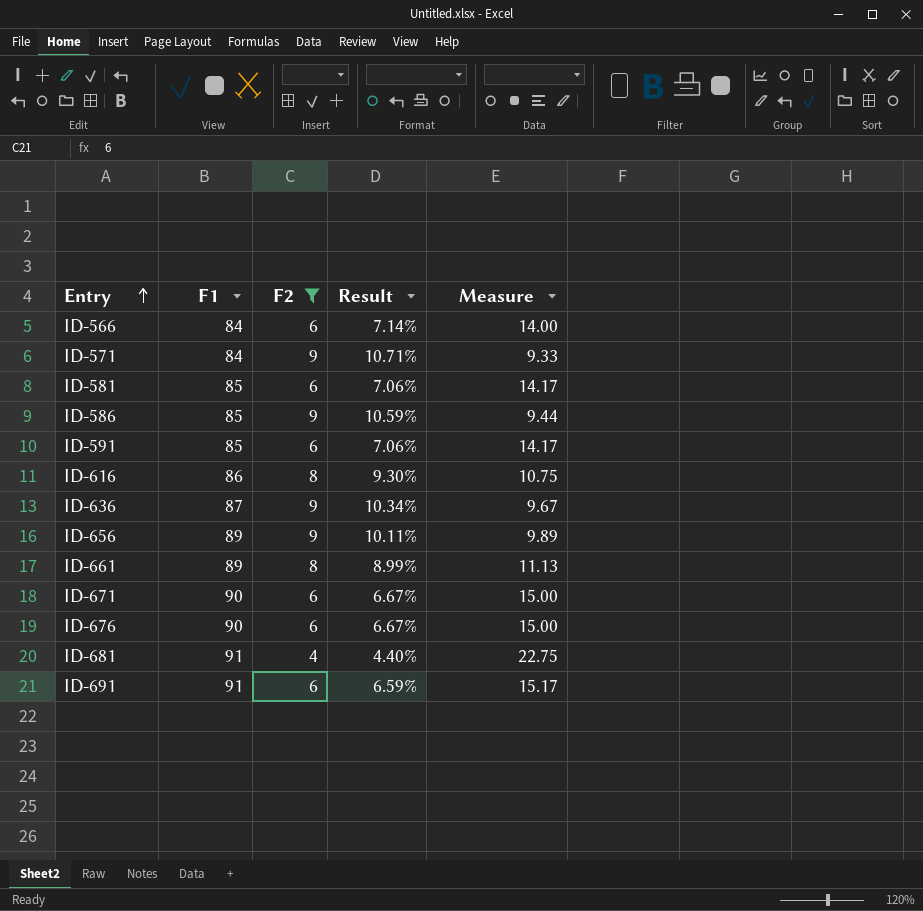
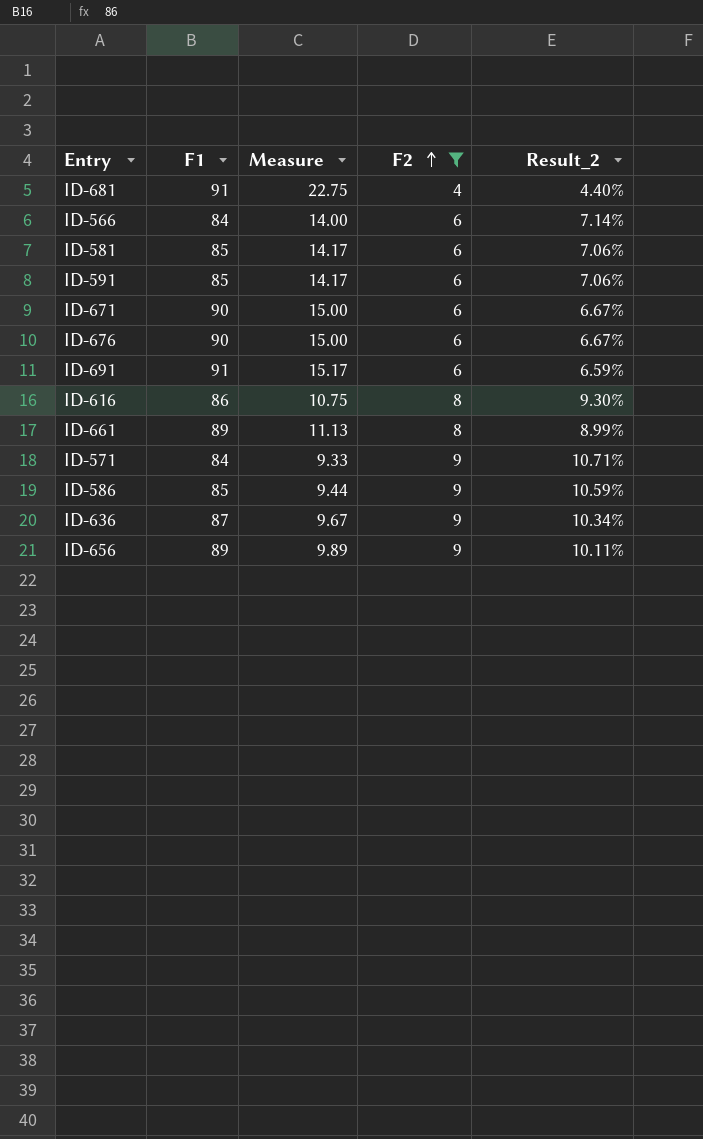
row order: Entry ascending -> F2 ascending
column Measure | position: 5 -> 3
column name: Result -> Result_2

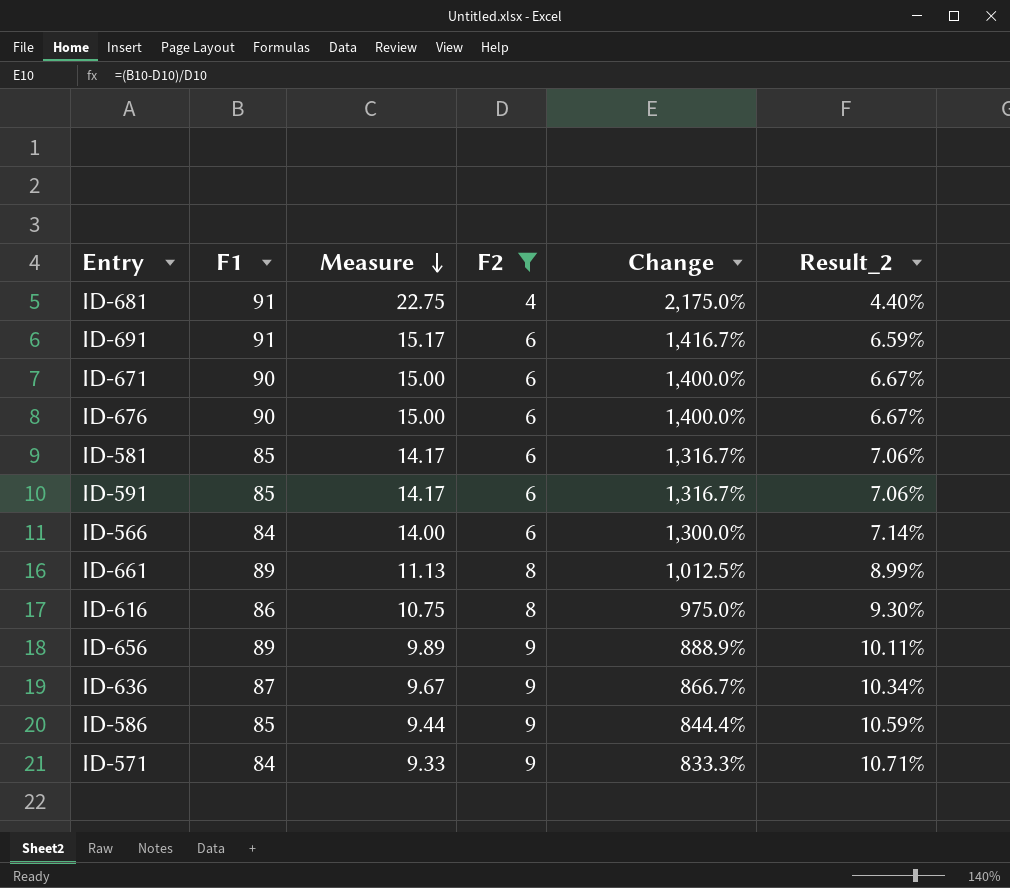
row order: F2 ascending -> Measure descending
column Change | formula: none -> ([F1] - [F2]) / [F2]

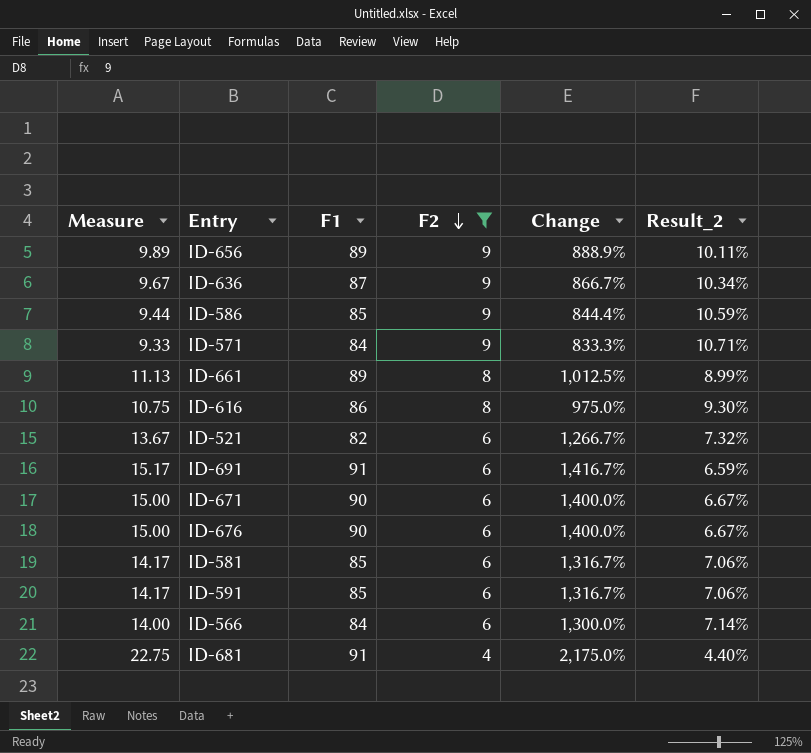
row order: Measure descending -> F2 descending
column Measure | position: 3 -> 1
row ID-521: none -> 13.67 | 82 | 6 | 1,266.7% | 7.32%

